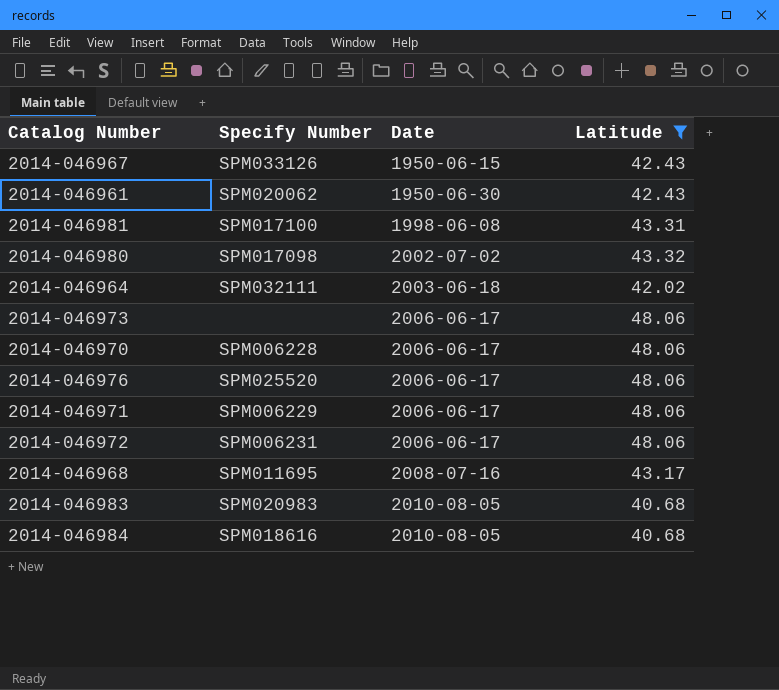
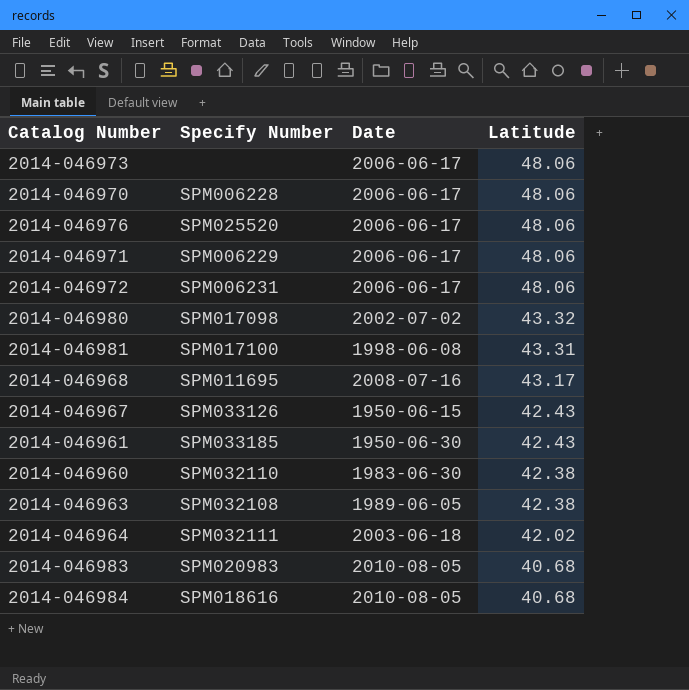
filter: Latitude != 42.38 -> none
row order: Date ascending -> Latitude descending
2014-046961 | Specify Number: SPM020062 -> SPM033185

